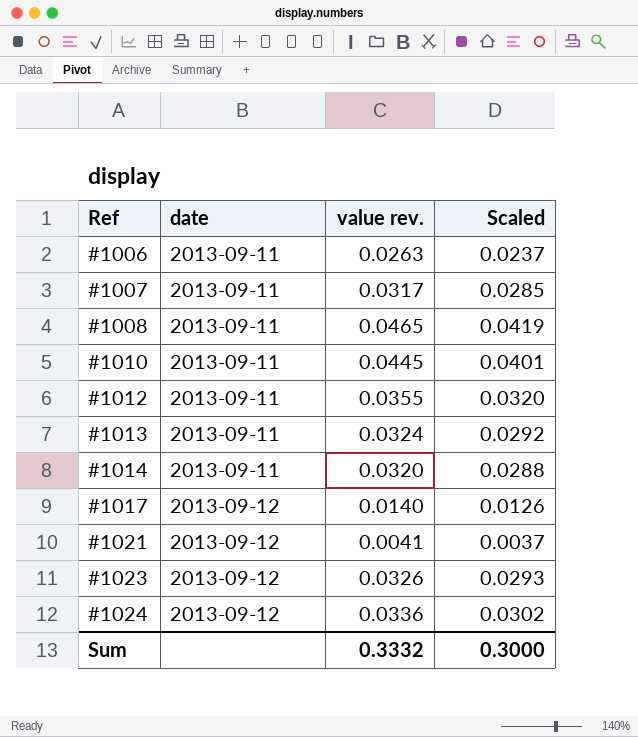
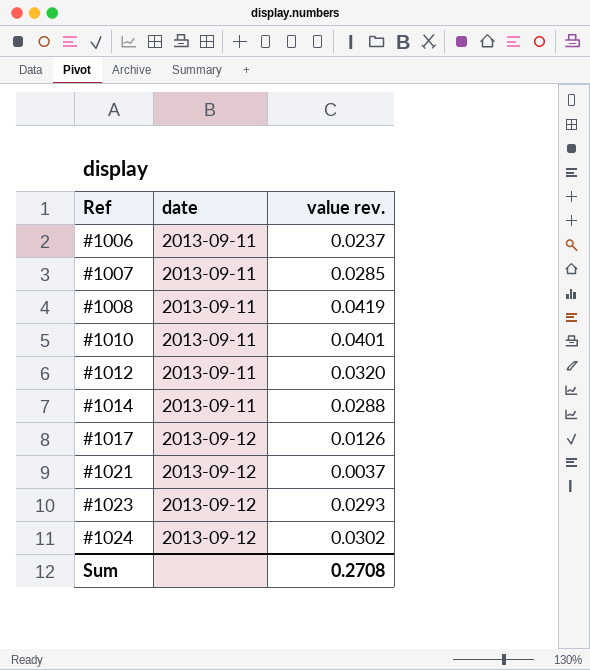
column Scaled | formula: [value rev.] * 0.9 -> none
row #1013: 2013-09-11 | 0.0324 | 0.0292 -> none
#1006 | value rev.: 0.0263 -> 0.0237
#1007 | value rev.: 0.0317 -> 0.0285
#1008 | value rev.: 0.0465 -> 0.0419
#1010 | value rev.: 0.0445 -> 0.0401
#1012 | value rev.: 0.0355 -> 0.0320
#1014 | value rev.: 0.0320 -> 0.0288
#1017 | value rev.: 0.0140 -> 0.0126
#1021 | value rev.: 0.0041 -> 0.0037
#1023 | value rev.: 0.0326 -> 0.0293
#1024 | value rev.: 0.0336 -> 0.0302
Sum | value rev.: 0.3332 -> 0.2708

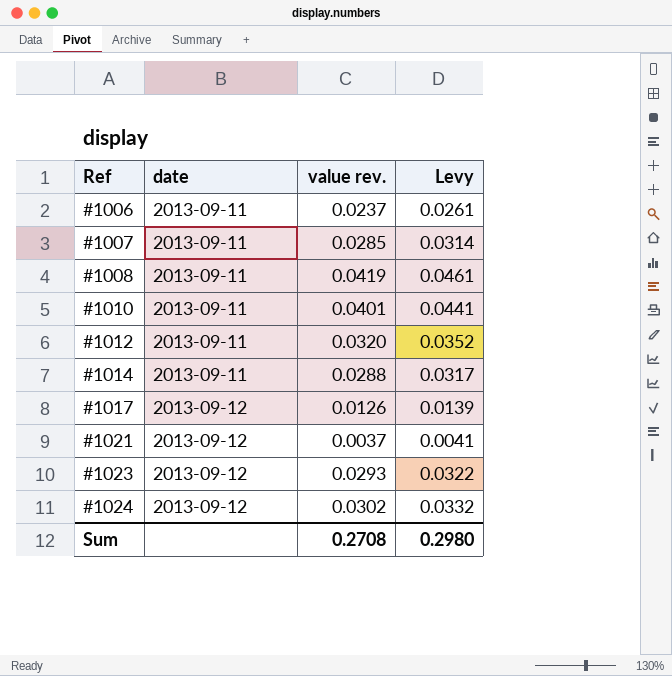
column Levy | formula: none -> [value rev.] * 1.1

